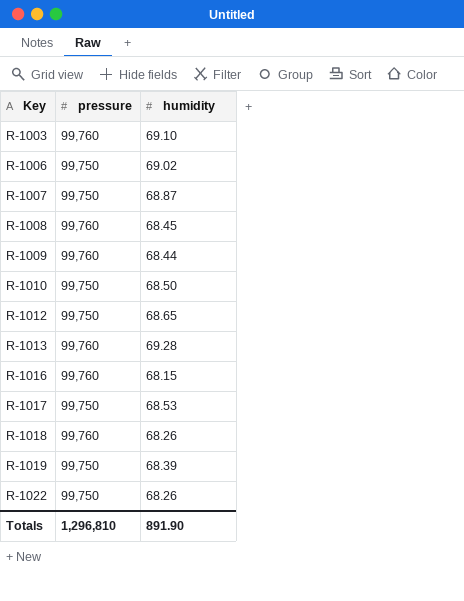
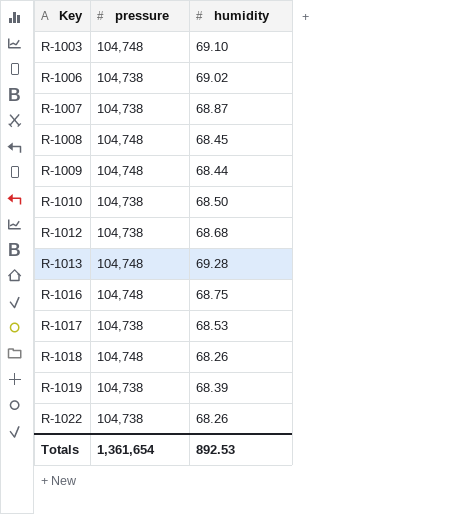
R-1003 | pressure: 99,760 -> 104,748
R-1006 | pressure: 99,750 -> 104,738
R-1007 | pressure: 99,750 -> 104,738
R-1008 | pressure: 99,760 -> 104,748
R-1009 | pressure: 99,760 -> 104,748
R-1010 | pressure: 99,750 -> 104,738
R-1012 | pressure: 99,750 -> 104,738
R-1012 | humidity: 68.65 -> 68.68
R-1013 | pressure: 99,760 -> 104,748
R-1016 | pressure: 99,760 -> 104,748
R-1016 | humidity: 68.15 -> 68.75
R-1017 | pressure: 99,750 -> 104,738
R-1018 | pressure: 99,760 -> 104,748
R-1019 | pressure: 99,750 -> 104,738
R-1022 | pressure: 99,750 -> 104,738
Totals | pressure: 1,296,810 -> 1,361,654
Totals | humidity: 891.90 -> 892.53

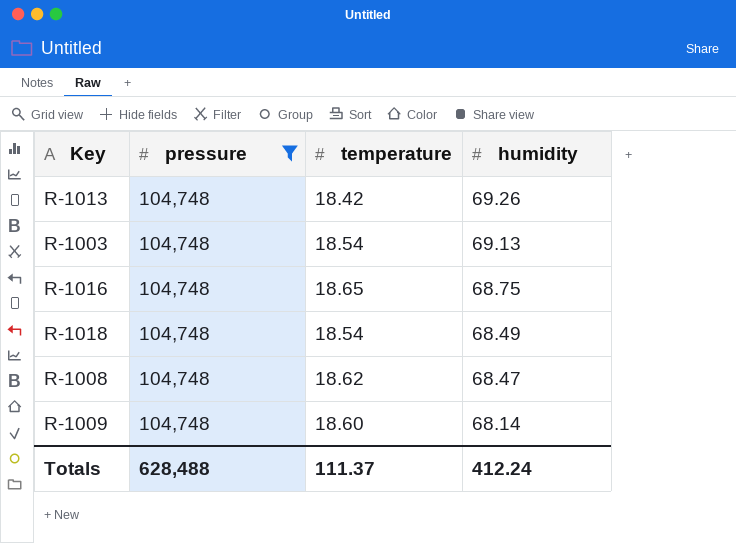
filter: none -> pressure = 104,748
row order: Key ascending -> humidity descending
column temperature | position: none -> 3
R-1013 | humidity: 69.28 -> 69.26
R-1003 | humidity: 69.10 -> 69.13
R-1018 | humidity: 68.26 -> 68.49
R-1008 | humidity: 68.45 -> 68.47
R-1009 | humidity: 68.44 -> 68.14
Totals | pressure: 1,361,654 -> 628,488
Totals | humidity: 892.53 -> 412.24

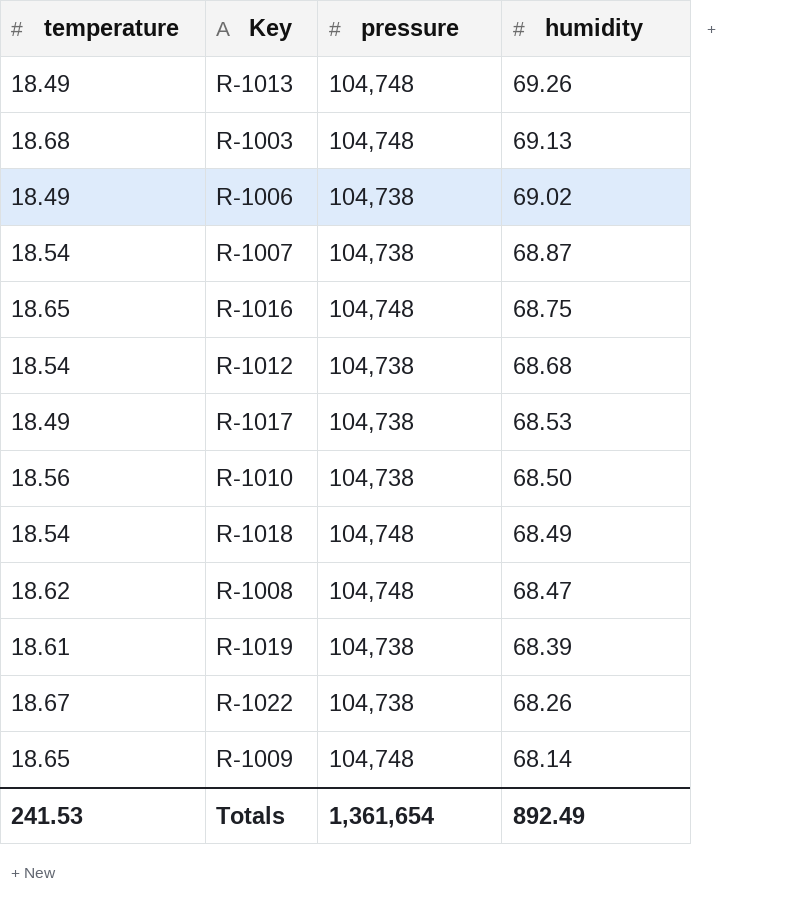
filter: pressure = 104,748 -> none
column temperature | position: 3 -> 1
R-1013 | temperature: 18.42 -> 18.49
R-1003 | temperature: 18.54 -> 18.68
R-1009 | temperature: 18.60 -> 18.65
Totals | temperature: 111.37 -> 241.53
Totals | pressure: 628,488 -> 1,361,654
Totals | humidity: 412.24 -> 892.49

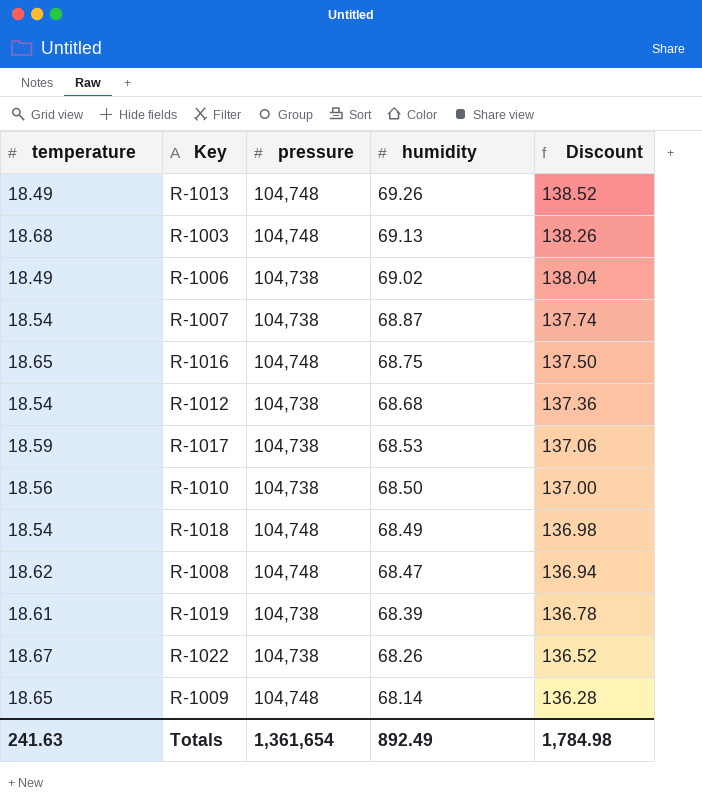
column Discount | formula: none -> [humidity] * 2
R-1017 | temperature: 18.49 -> 18.59
Totals | temperature: 241.53 -> 241.63

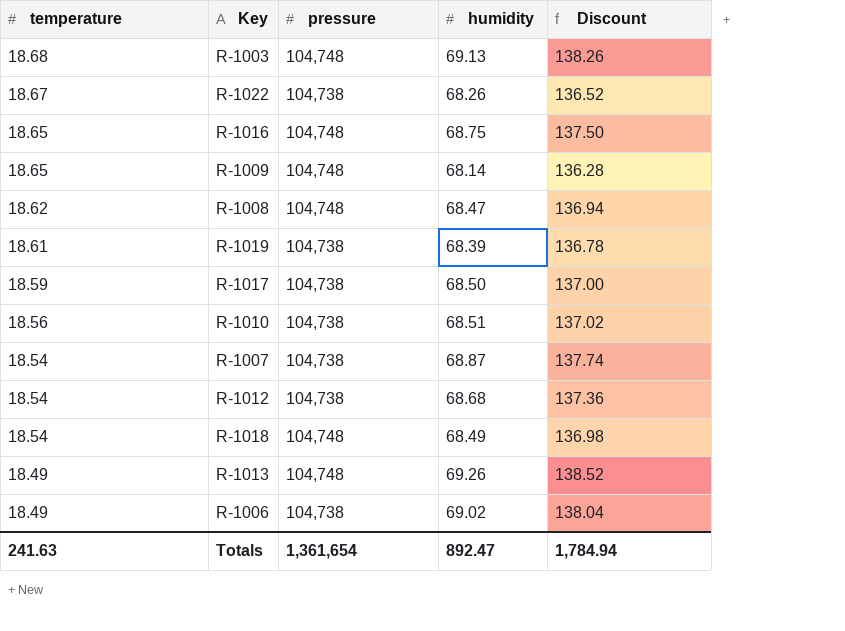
row order: humidity descending -> temperature descending
R-1017 | humidity: 68.53 -> 68.50
R-1017 | Discount: 137.06 -> 137.00
R-1010 | humidity: 68.50 -> 68.51
R-1010 | Discount: 137.00 -> 137.02
Totals | humidity: 892.49 -> 892.47
Totals | Discount: 1,784.98 -> 1,784.94

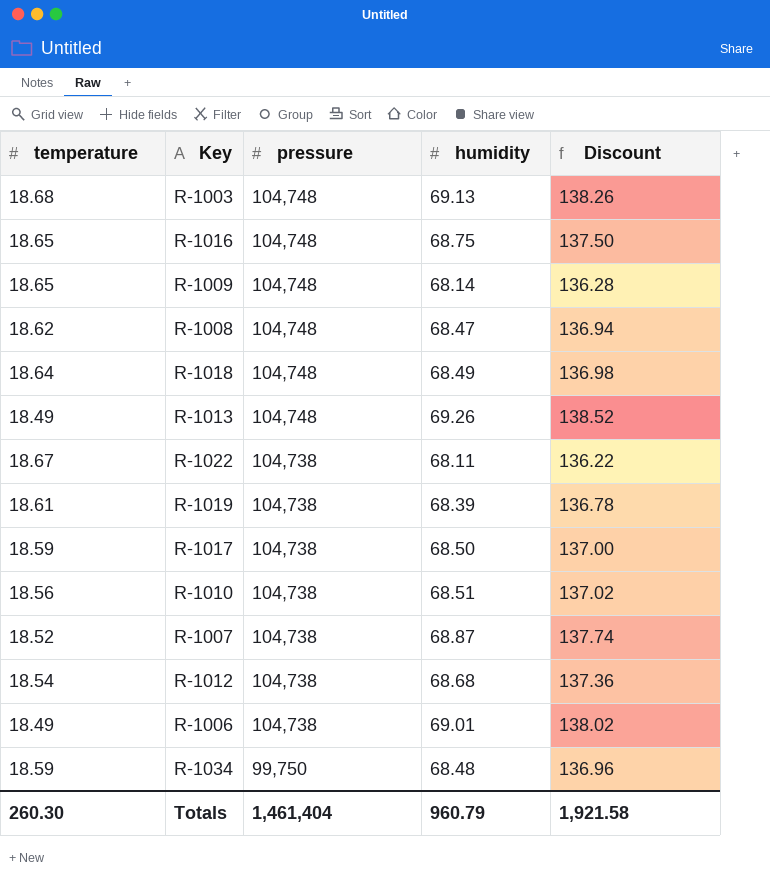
row order: temperature descending -> pressure descending
R-1018 | temperature: 18.54 -> 18.64
R-1022 | humidity: 68.26 -> 68.11
R-1022 | Discount: 136.52 -> 136.22
R-1007 | temperature: 18.54 -> 18.52
R-1006 | humidity: 69.02 -> 69.01
R-1006 | Discount: 138.04 -> 138.02
row R-1034: none -> 18.59 | 99,750 | 68.48 | 136.96
Totals | temperature: 241.63 -> 260.30
Totals | pressure: 1,361,654 -> 1,461,404
Totals | humidity: 892.47 -> 960.79
Totals | Discount: 1,784.94 -> 1,921.58

